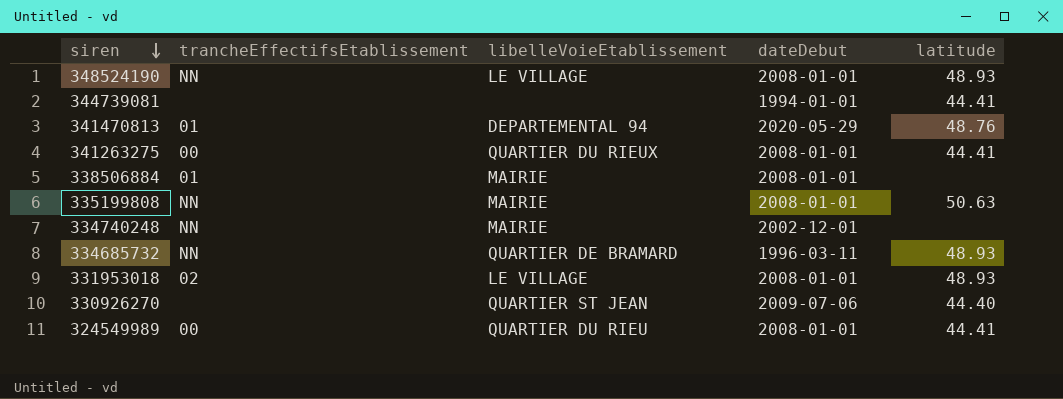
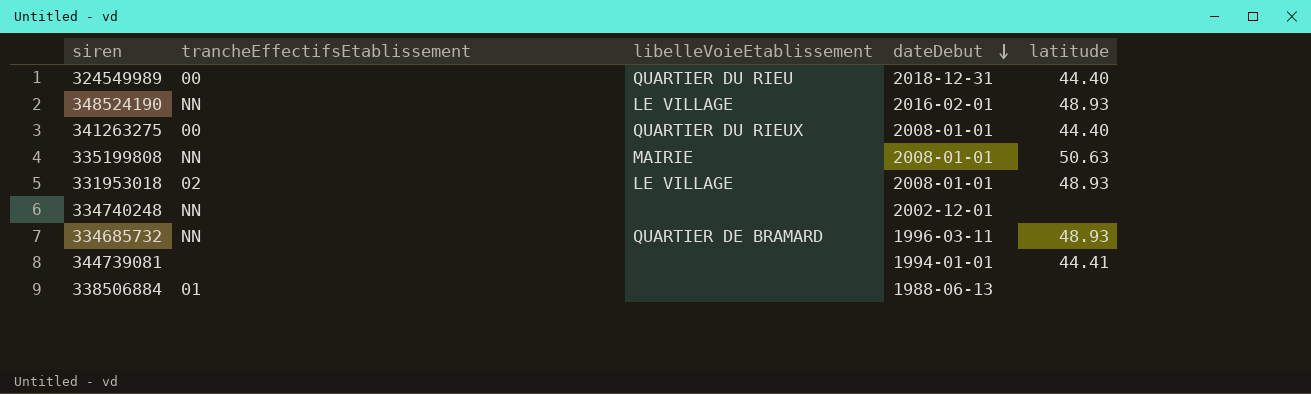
row order: siren descending -> dateDebut descending
row 341470813: 01 | DEPARTEMENTAL 94 | 2020-05-29 | 48.76 -> none
row 330926270: none | QUARTIER ST JEAN | 2009-07-06 | 44.40 -> none
324549989 | dateDebut: 2008-01-01 -> 2018-12-31
324549989 | latitude: 44.41 -> 44.40
348524190 | dateDebut: 2008-01-01 -> 2016-02-01
341263275 | latitude: 44.41 -> 44.40
334740248 | libelleVoieEtablissement: MAIRIE -> none
338506884 | libelleVoieEtablissement: MAIRIE -> none
338506884 | dateDebut: 2008-01-01 -> 1988-06-13

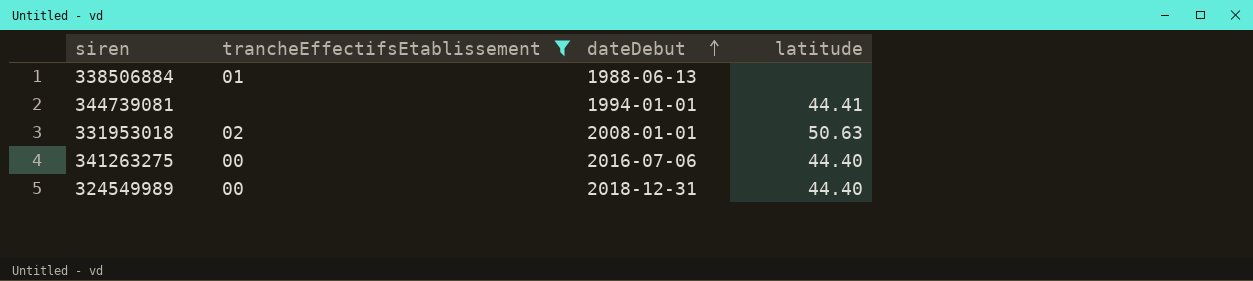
filter: none -> trancheEffectifsEtablissement != NN
row order: dateDebut descending -> dateDebut ascending
column libelleVoieEtablissement | position: 3 -> none
331953018 | latitude: 48.93 -> 50.63
341263275 | dateDebut: 2008-01-01 -> 2016-07-06

